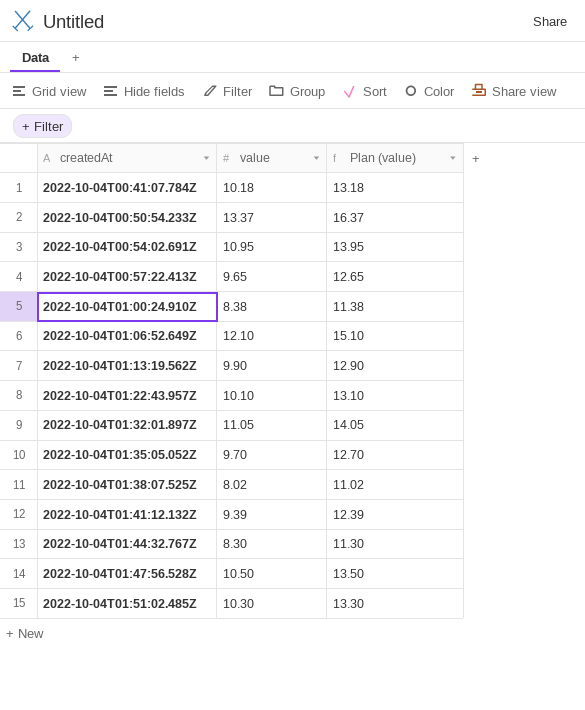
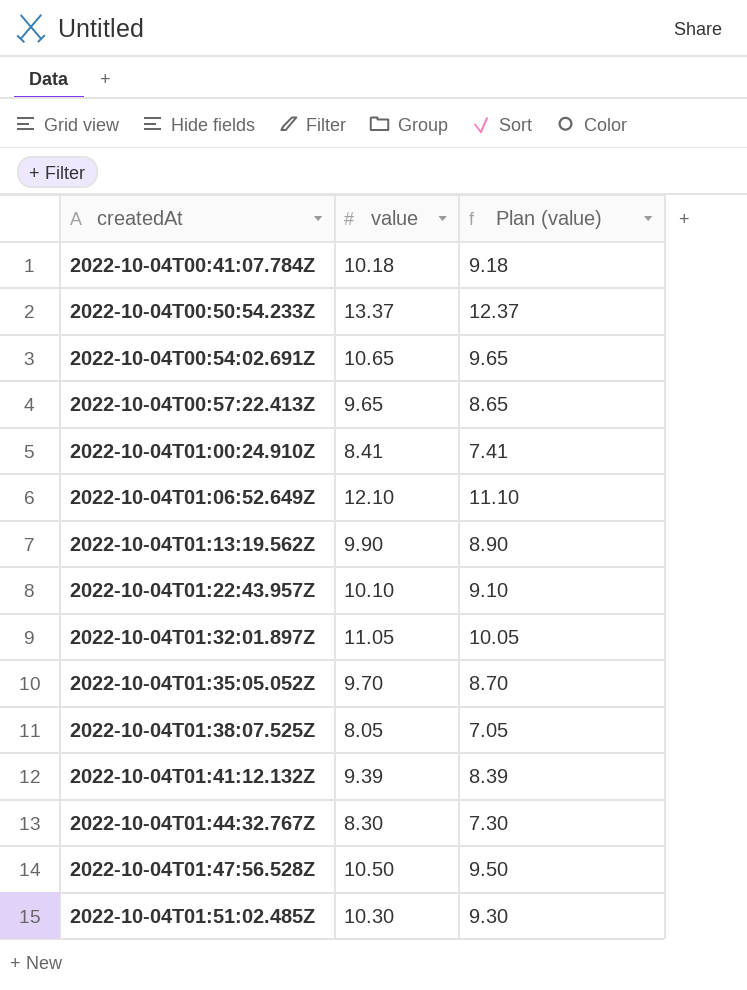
column Plan (value) | formula: [value] + 3 -> [value] - 1
2022-10-04T00:54:02.691Z | value: 10.95 -> 10.65
2022-10-04T01:00:24.910Z | value: 8.38 -> 8.41
2022-10-04T01:38:07.525Z | value: 8.02 -> 8.05

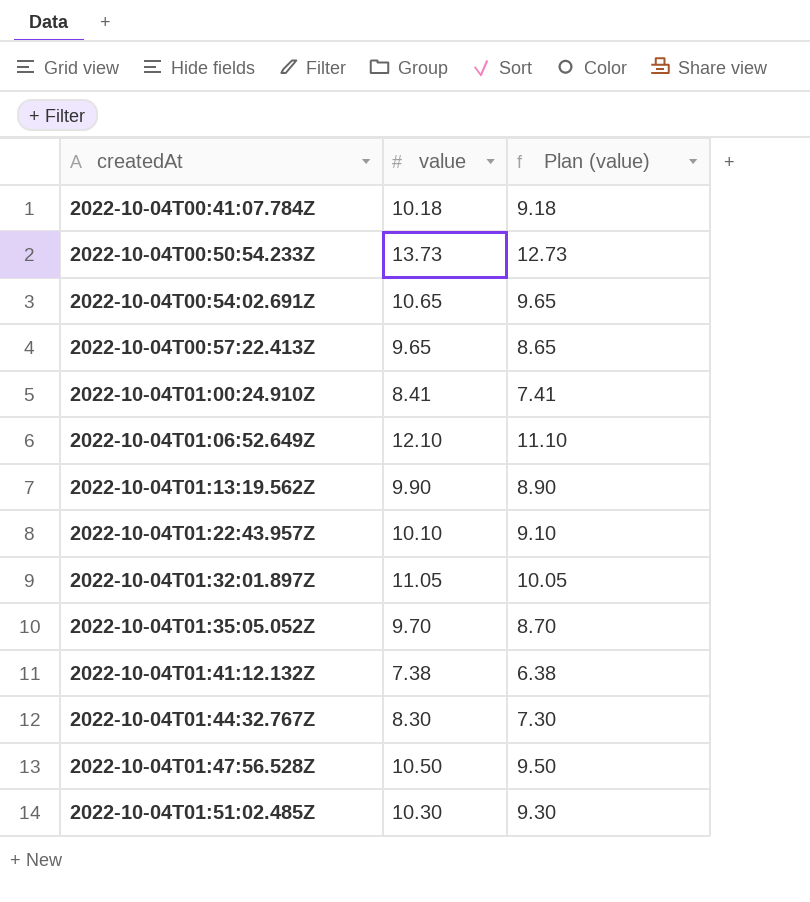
row 2022-10-04T01:38:07.525Z: 8.05 | 7.05 -> none
2022-10-04T00:50:54.233Z | value: 13.37 -> 13.73
2022-10-04T00:50:54.233Z | Plan (value): 12.37 -> 12.73
2022-10-04T01:41:12.132Z | value: 9.39 -> 7.38
2022-10-04T01:41:12.132Z | Plan (value): 8.39 -> 6.38

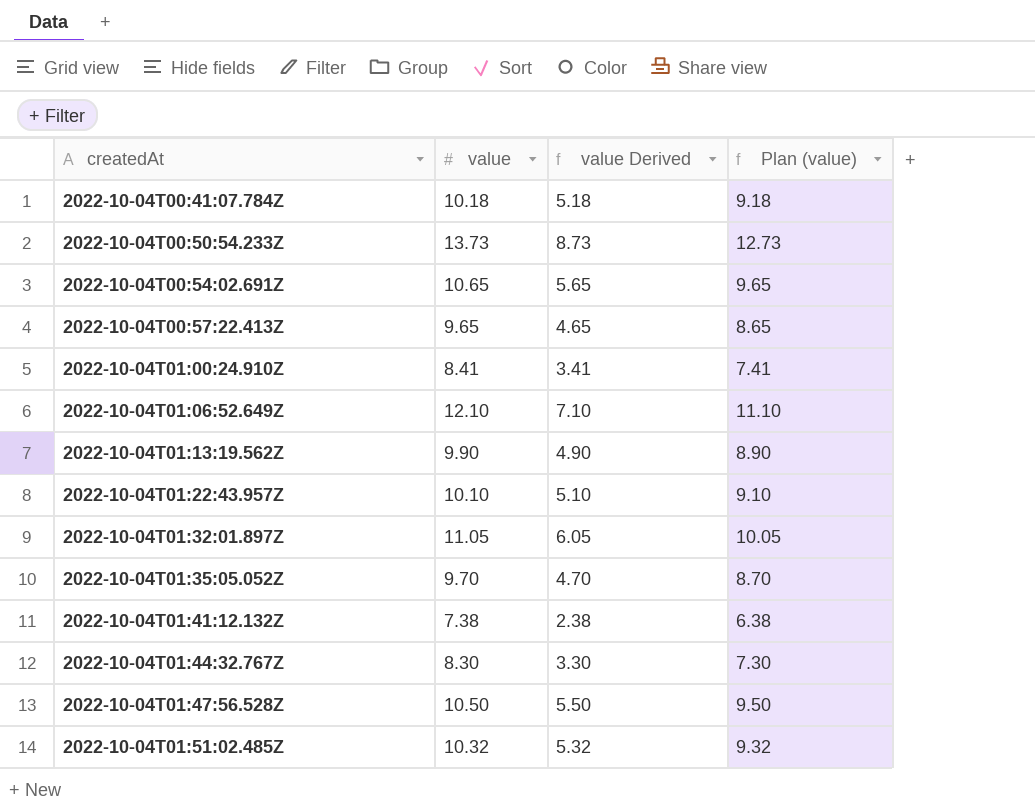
column value Derived | formula: none -> [value] - 5
2022-10-04T01:51:02.485Z | value: 10.30 -> 10.32
2022-10-04T01:51:02.485Z | Plan (value): 9.30 -> 9.32

